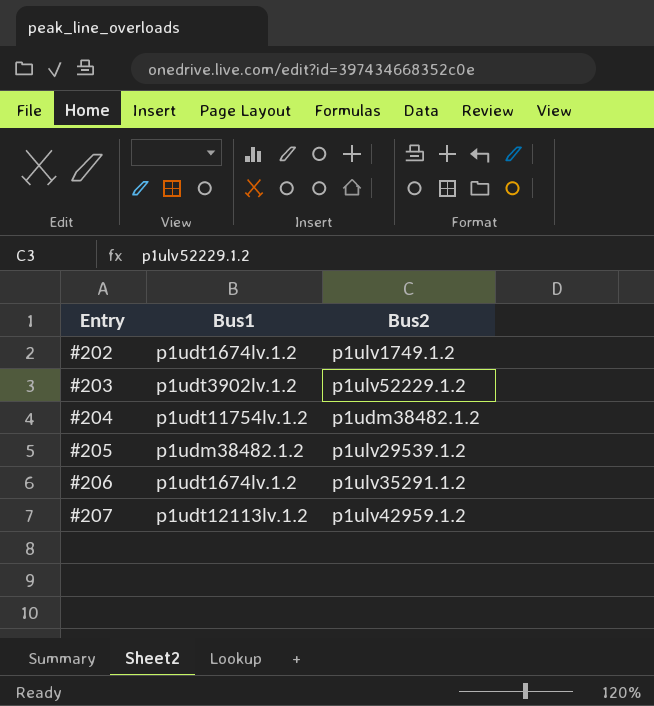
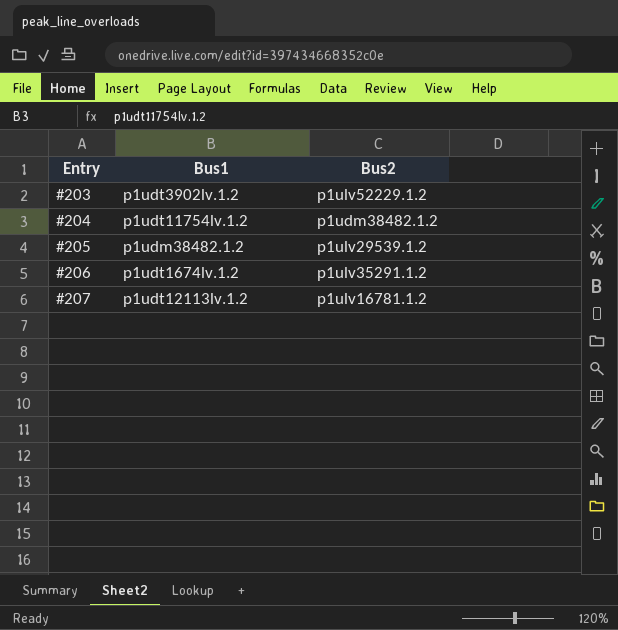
row #202: p1udt1674lv.1.2 | p1ulv1749.1.2 -> none
#207 | Bus2: p1ulv42959.1.2 -> p1ulv16781.1.2

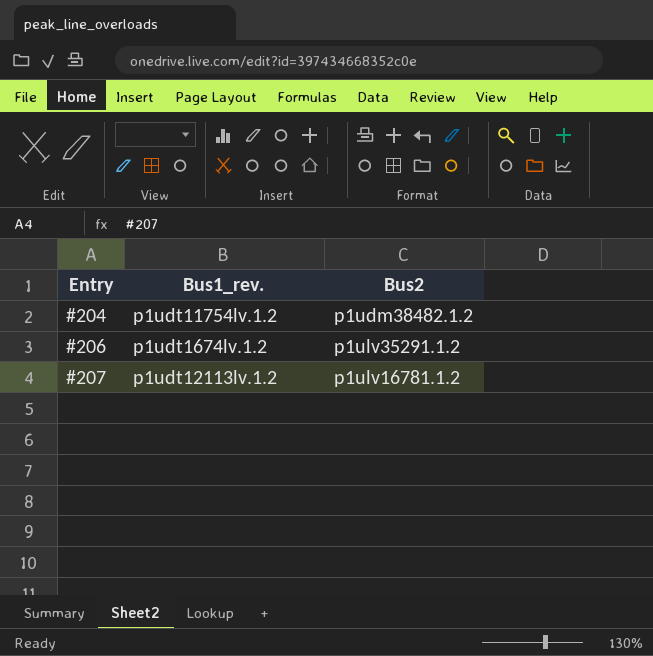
column name: Bus1 -> Bus1_rev.
row #203: p1udt3902lv.1.2 | p1ulv52229.1.2 -> none
row #205: p1udm38482.1.2 | p1ulv29539.1.2 -> none

